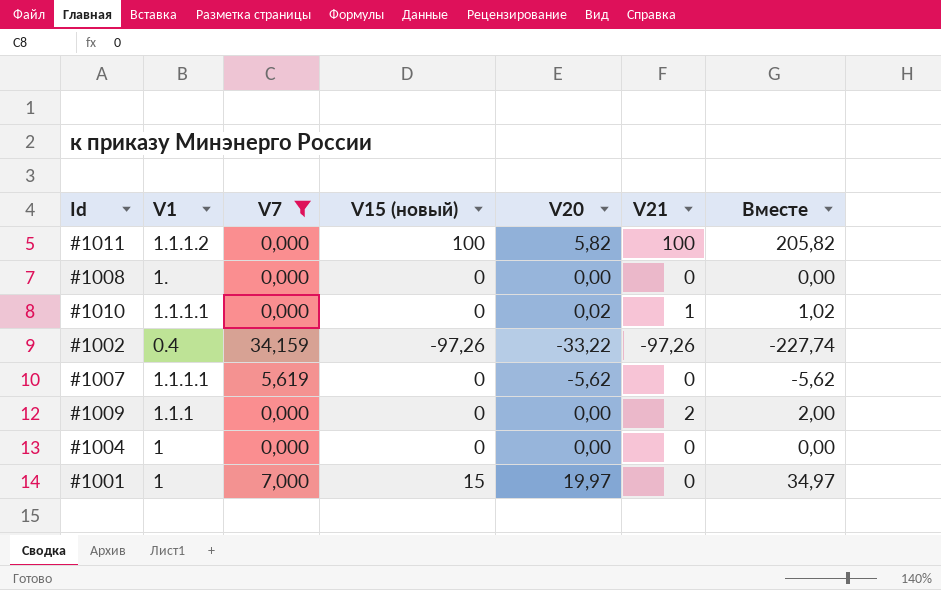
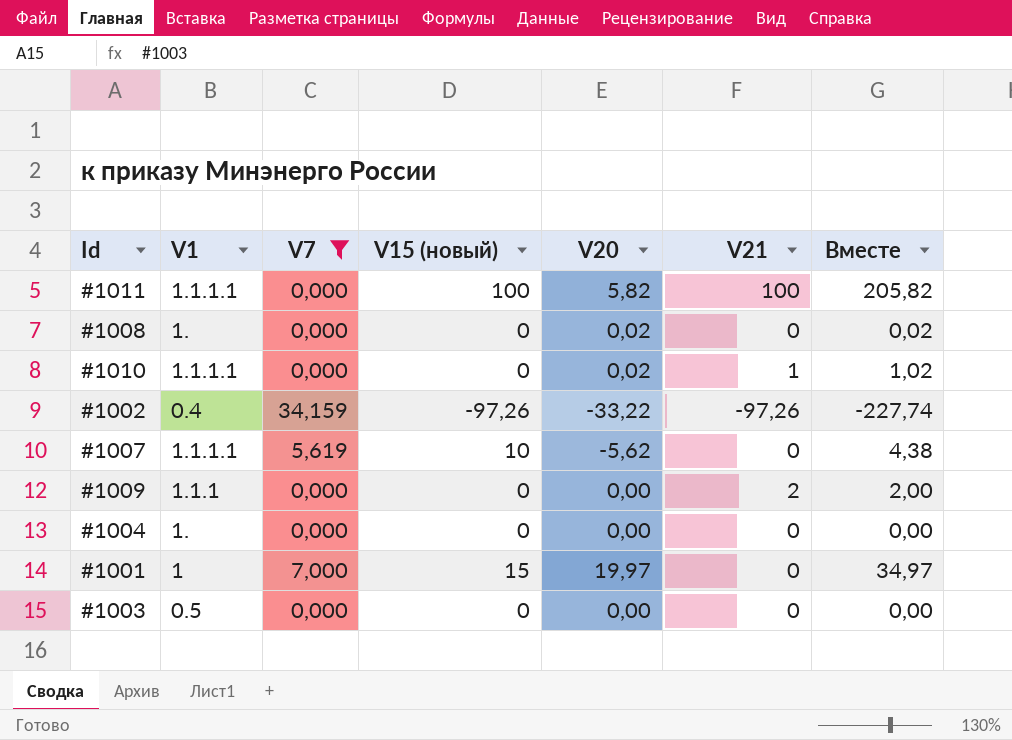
#1011 | V1: 1.1.1.2 -> 1.1.1.1
#1008 | V20: 0,00 -> 0,02
#1008 | Вместе: 0,00 -> 0,02
#1007 | V15 (новый): 0 -> 10
#1007 | Вместе: -5,62 -> 4,38
#1004 | V1: 1 -> 1.
row #1003: none -> 0.5 | 0,000 | 0 | 0,00 | 0 | 0,00

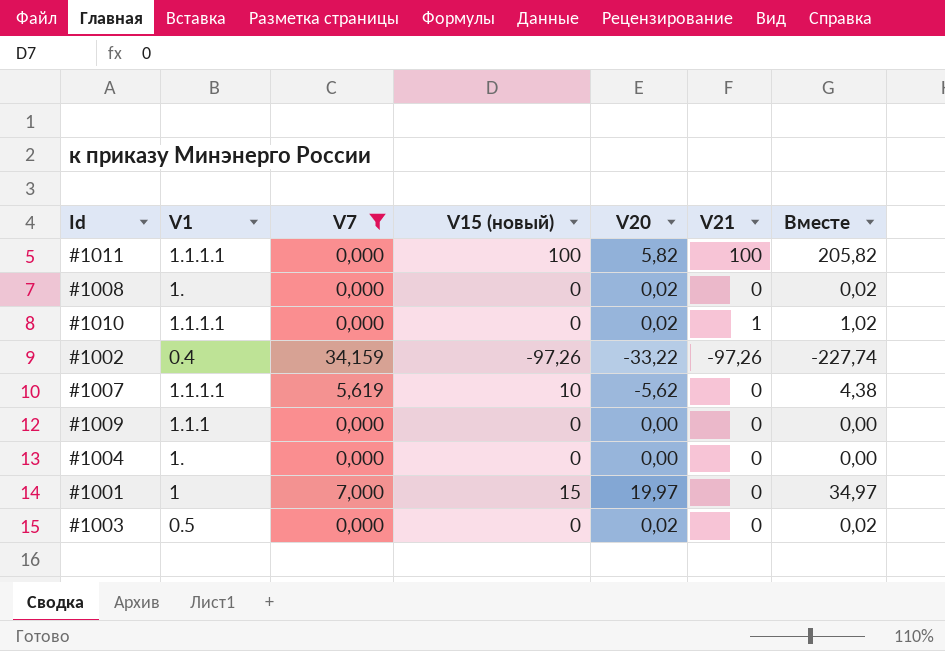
#1009 | V21: 2 -> 0
#1009 | Вместе: 2,00 -> 0,00
#1003 | V20: 0,00 -> 0,02
#1003 | Вместе: 0,00 -> 0,02

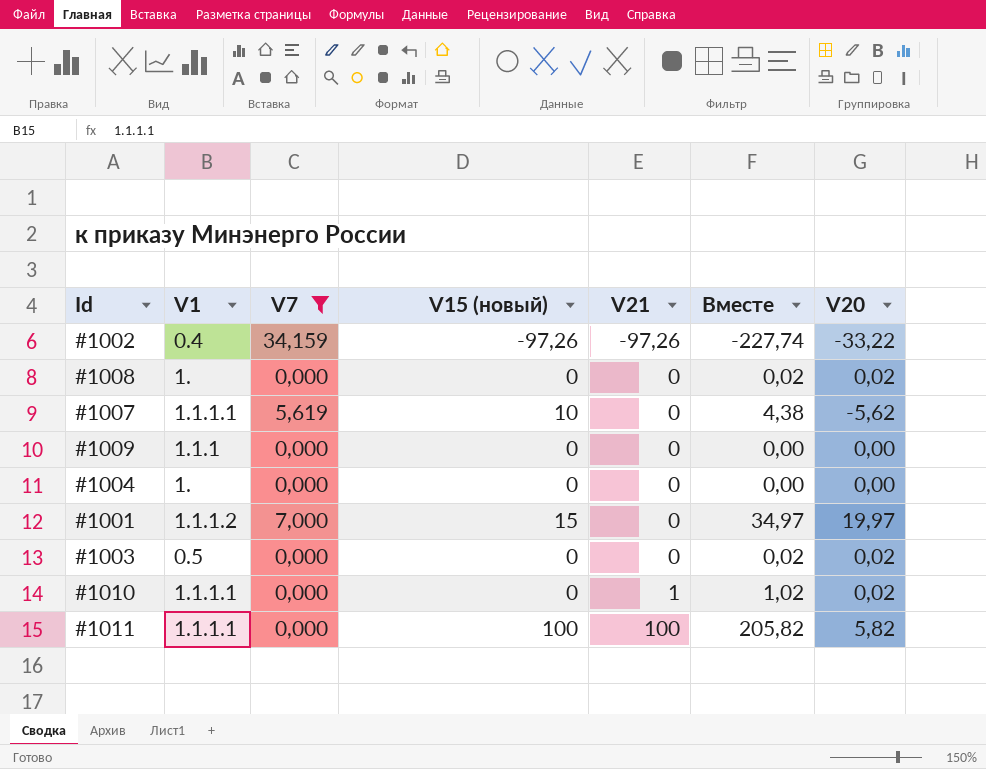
row order: none -> V21 ascending
column V20 | position: 5 -> 7
#1001 | V1: 1 -> 1.1.1.2

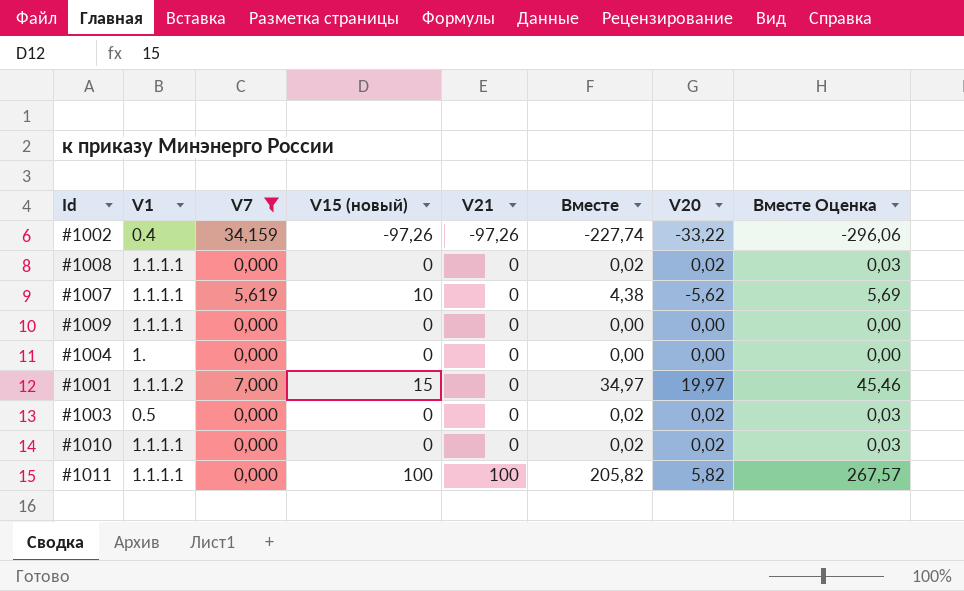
column Вместе Оценка | formula: none -> [Вместе] * 1,3
#1008 | V1: 1. -> 1.1.1.1
#1009 | V1: 1.1.1 -> 1.1.1.1
#1010 | V21: 1 -> 0
#1010 | Вместе: 1,02 -> 0,02

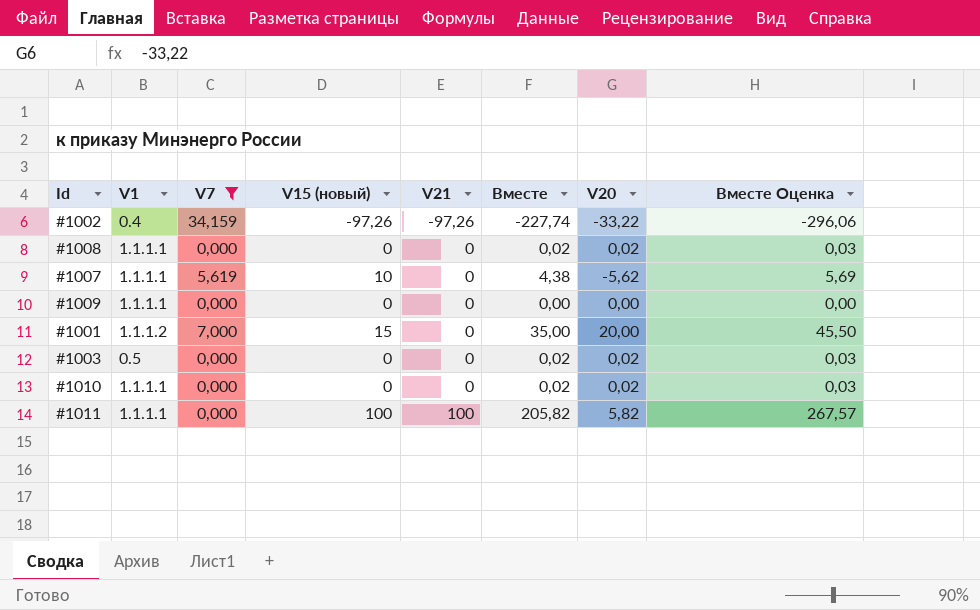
row #1004: 1. | 0,000 | 0 | 0 | 0,00 | 0,00 | 0,00 -> none
#1001 | Вместе: 34,97 -> 35,00
#1001 | V20: 19,97 -> 20,00
#1001 | Вместе Оценка: 45,46 -> 45,50

